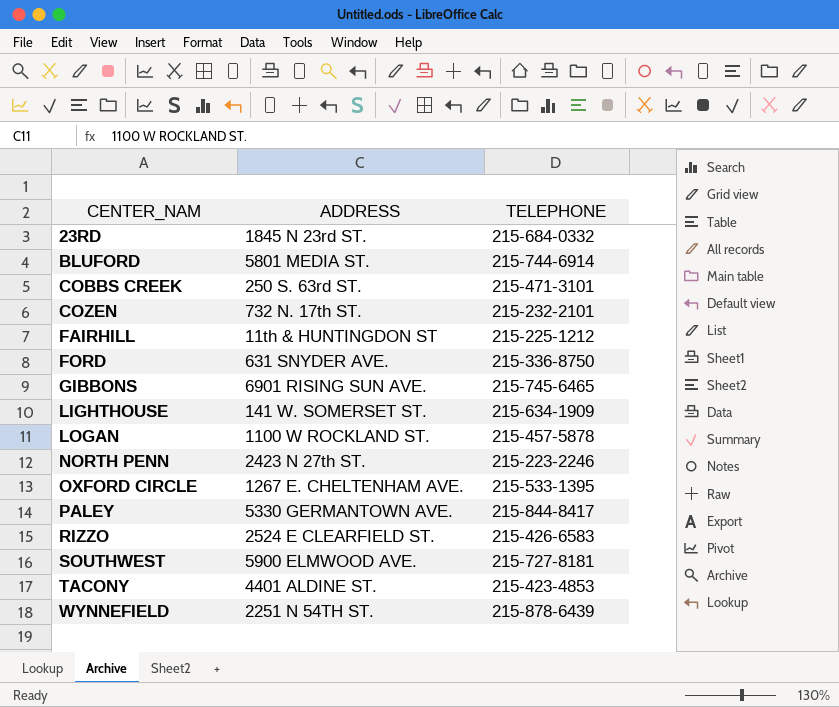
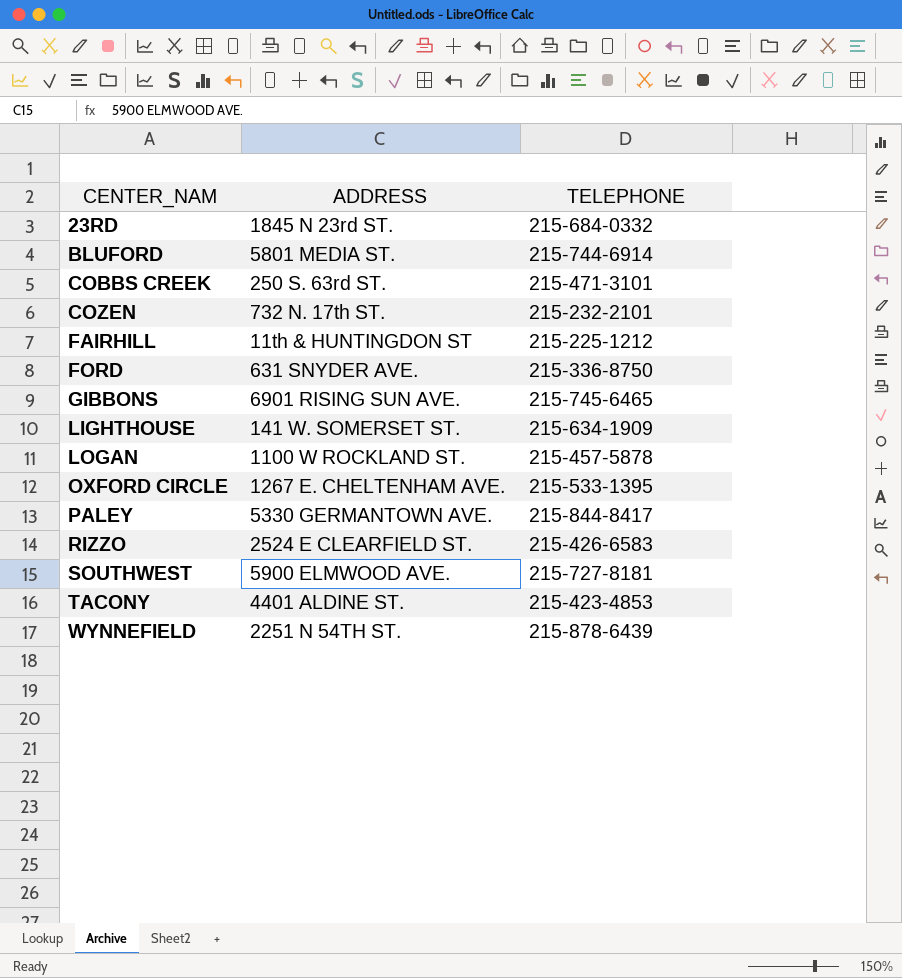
row NORTH PENN: 2423 N 27th ST. | 215-223-2246 -> none

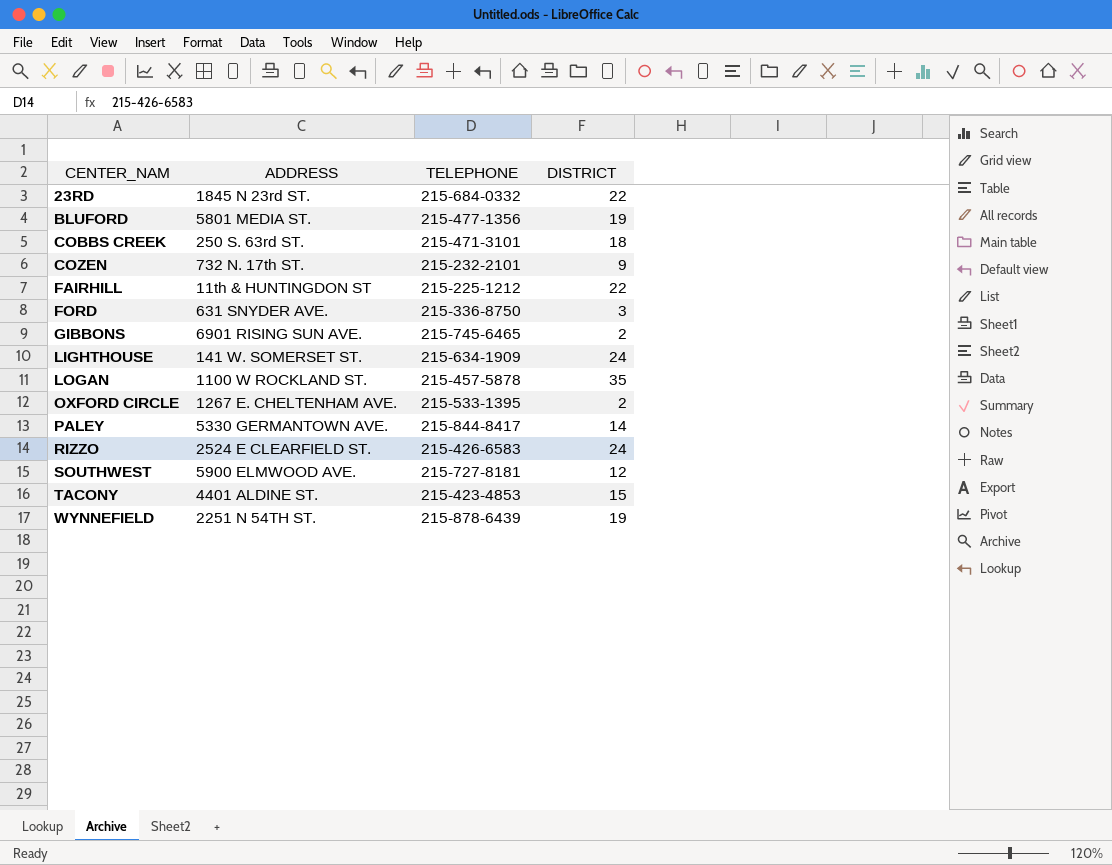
column DISTRICT | position: none -> 4
BLUFORD | TELEPHONE: 215-744-6914 -> 215-477-1356

